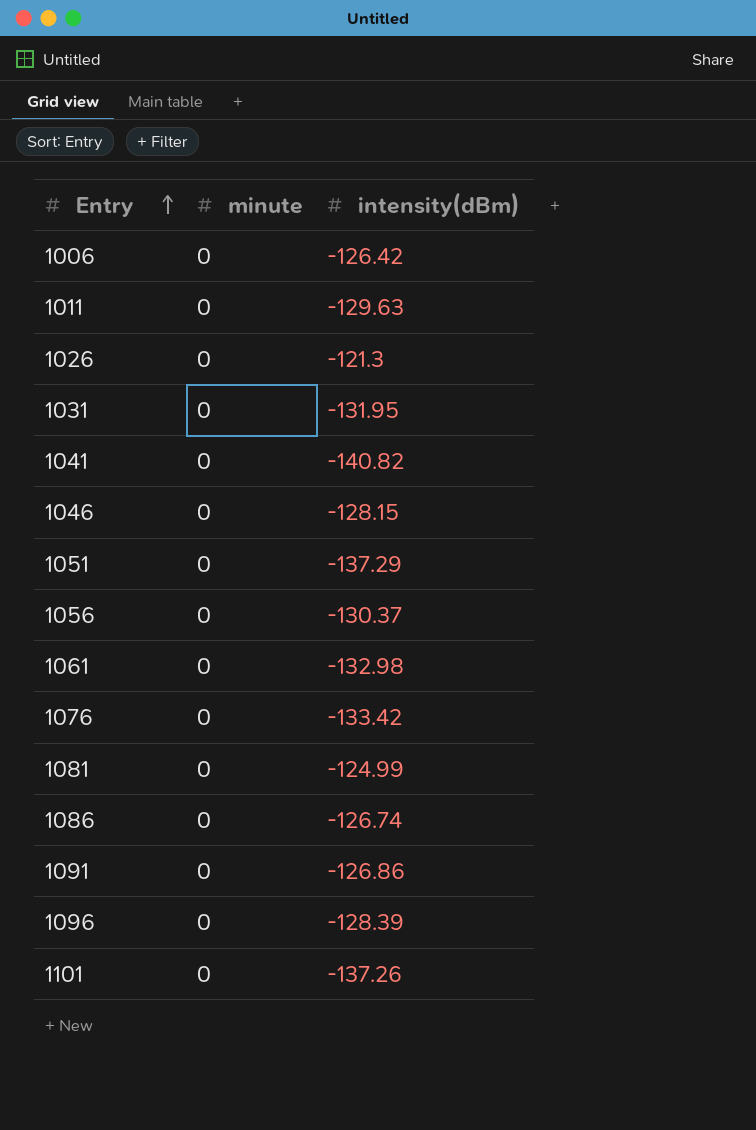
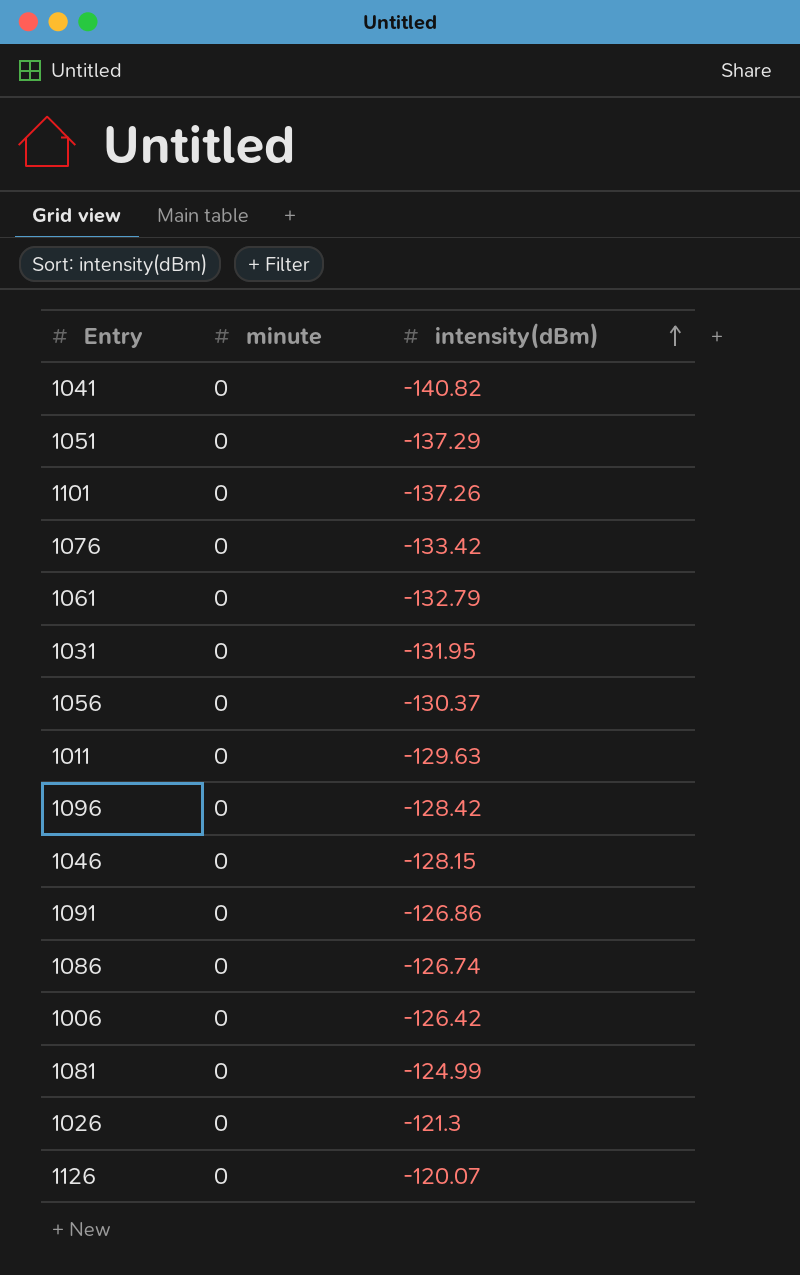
row order: Entry ascending -> intensity(dBm) ascending
1061 | intensity(dBm): -132.98 -> -132.79
1096 | intensity(dBm): -128.39 -> -128.42
row 1126: none -> 0 | -120.07

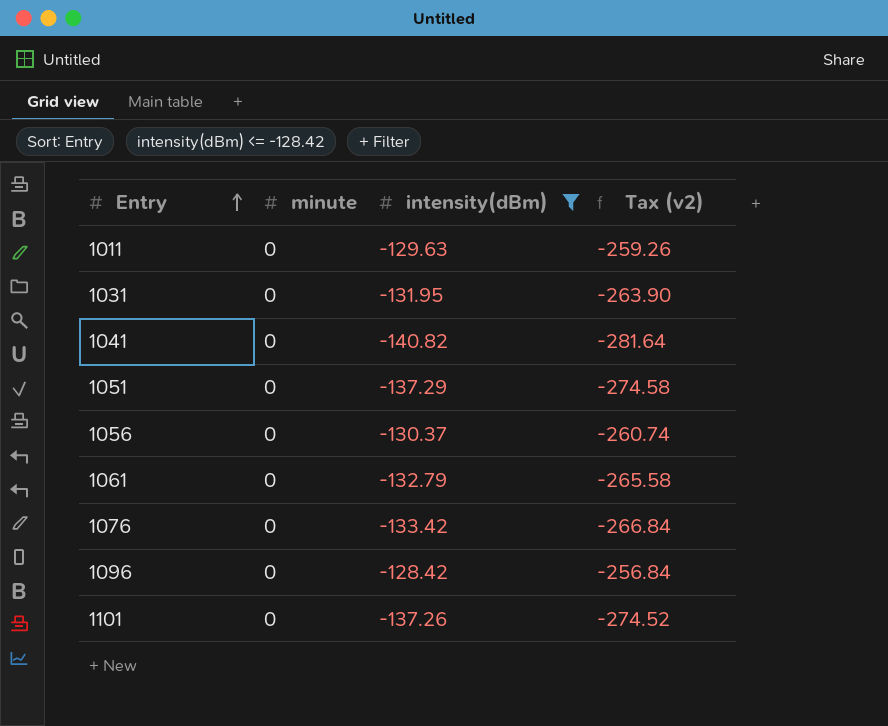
filter: none -> intensity(dBm) <= -128.42
row order: intensity(dBm) ascending -> Entry ascending
column Tax (v2) | formula: none -> [intensity(dBm)] * 2

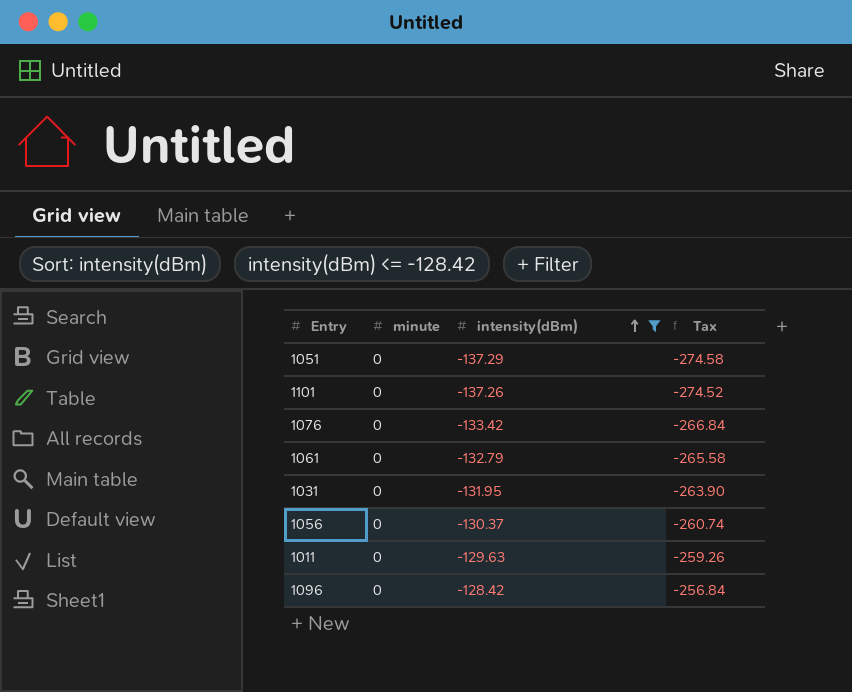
row order: Entry ascending -> intensity(dBm) ascending
column name: Tax (v2) -> Tax
row 1041: 0 | -140.82 | -281.64 -> none

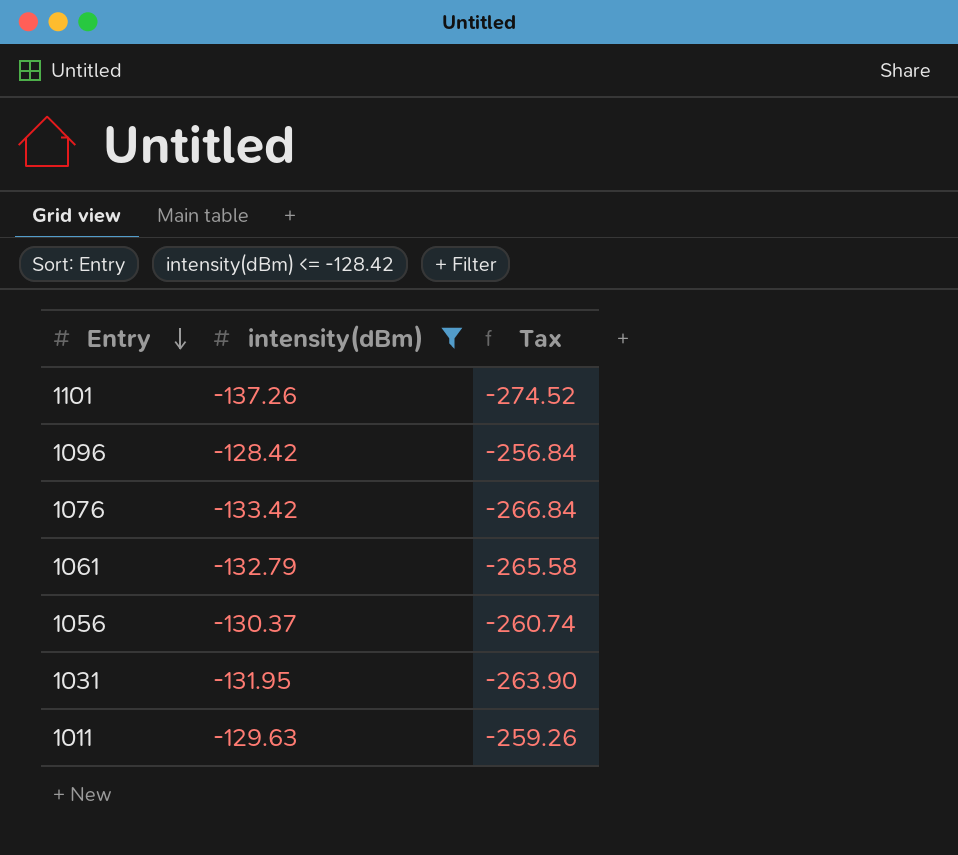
row order: intensity(dBm) ascending -> Entry descending
column minute | position: 2 -> none
row 1051: 0 | -137.29 | -274.58 -> none

